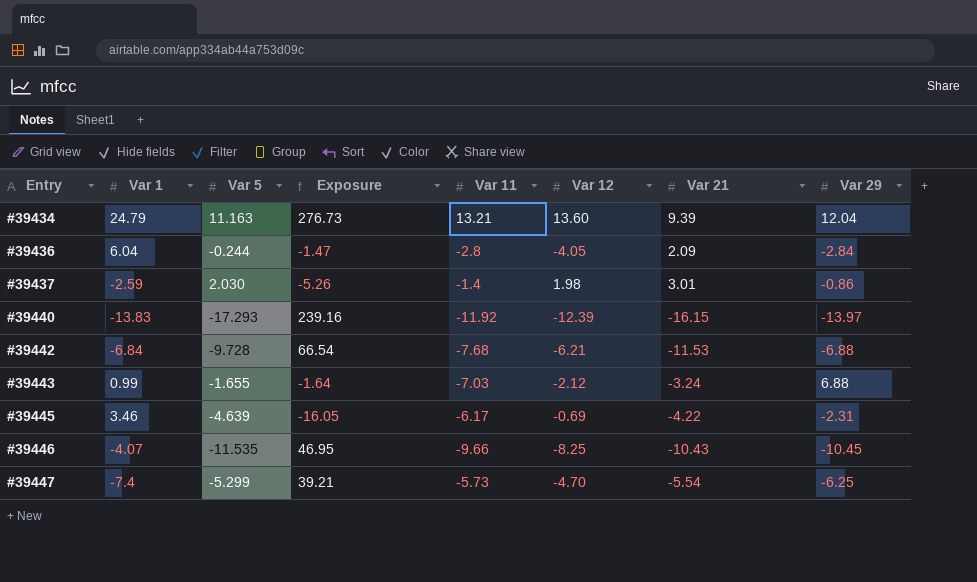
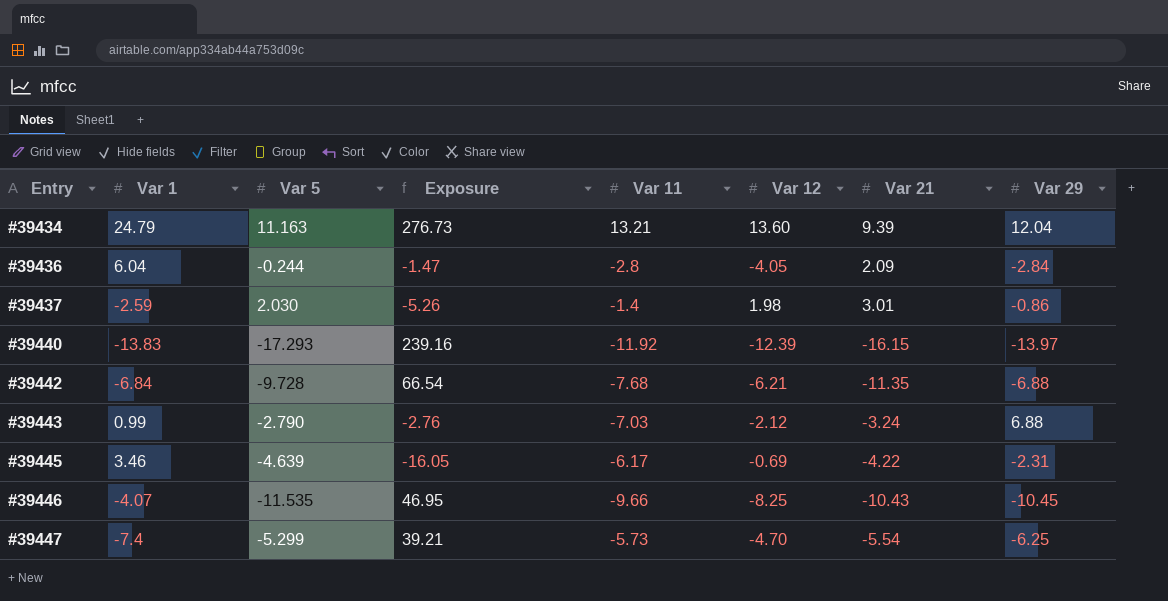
#39442 | Var 21: -11.53 -> -11.35
#39443 | Var 5: -1.655 -> -2.790
#39443 | Exposure: -1.64 -> -2.76

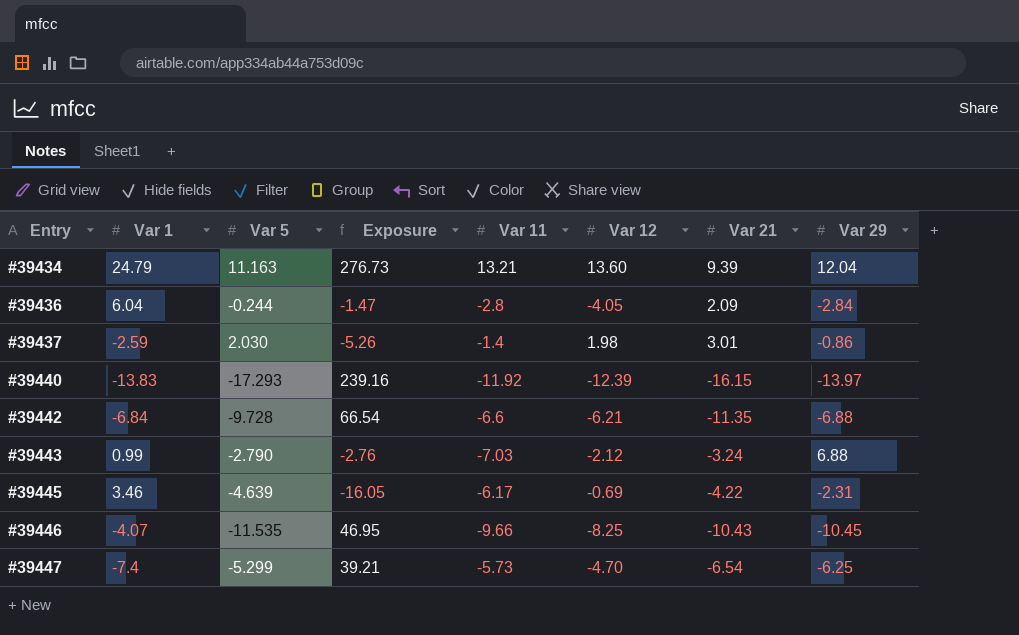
#39442 | Var 11: -7.68 -> -6.6
#39447 | Var 21: -5.54 -> -6.54

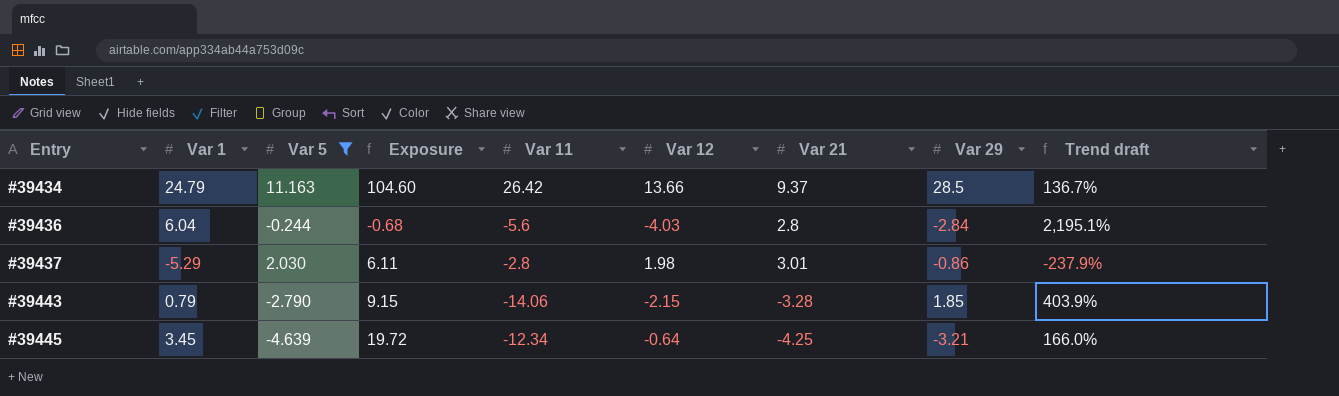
filter: none -> Var 5 >= -4.639
column Exposure | formula: [Var 1] * [Var 5] -> [Var 5] * [Var 21]
column Trend draft | formula: none -> ([Var 11] - [Var 5]) / [Var 5]
#39434 | Var 11: 13.21 -> 26.42
#39434 | Var 12: 13.60 -> 13.66
#39434 | Var 21: 9.39 -> 9.37
#39434 | Var 29: 12.04 -> 28.5
#39436 | Var 11: -2.8 -> -5.6
#39436 | Var 12: -4.05 -> -4.03
#39436 | Var 21: 2.09 -> 2.8
#39437 | Var 1: -2.59 -> -5.29
#39437 | Var 11: -1.4 -> -2.8
#39443 | Var 1: 0.99 -> 0.79
#39443 | Var 11: -7.03 -> -14.06
#39443 | Var 12: -2.12 -> -2.15
#39443 | Var 21: -3.24 -> -3.28
#39443 | Var 29: 6.88 -> 1.85
#39445 | Var 1: 3.46 -> 3.45
#39445 | Var 11: -6.17 -> -12.34
#39445 | Var 12: -0.69 -> -0.64
#39445 | Var 21: -4.22 -> -4.25
#39445 | Var 29: -2.31 -> -3.21

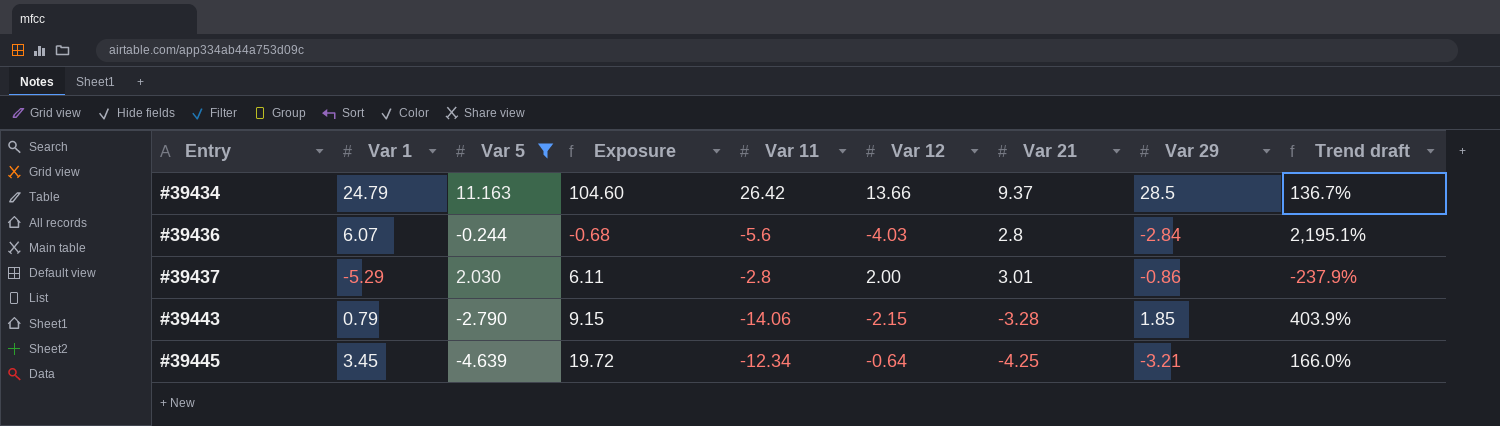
#39436 | Var 1: 6.04 -> 6.07
#39437 | Var 12: 1.98 -> 2.00

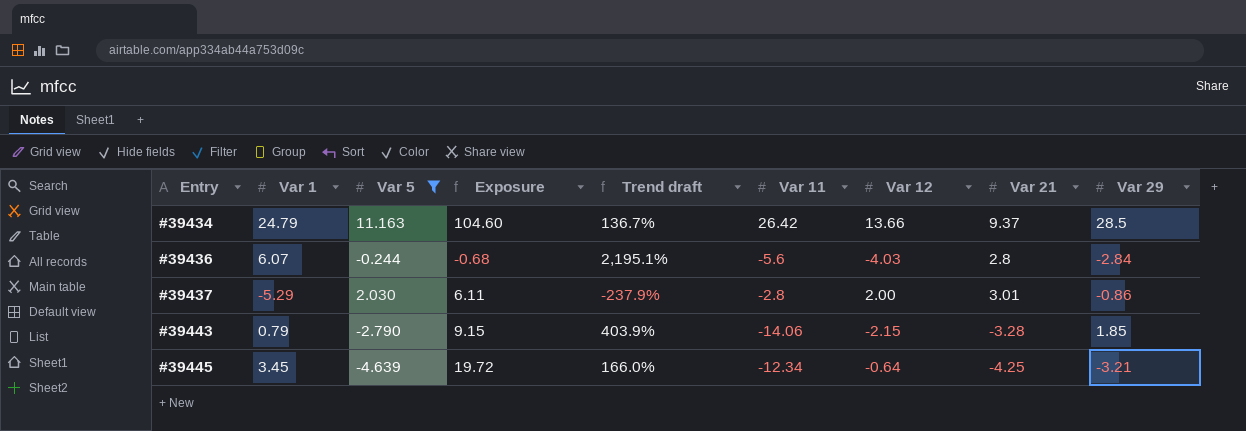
column Trend draft | position: 9 -> 5

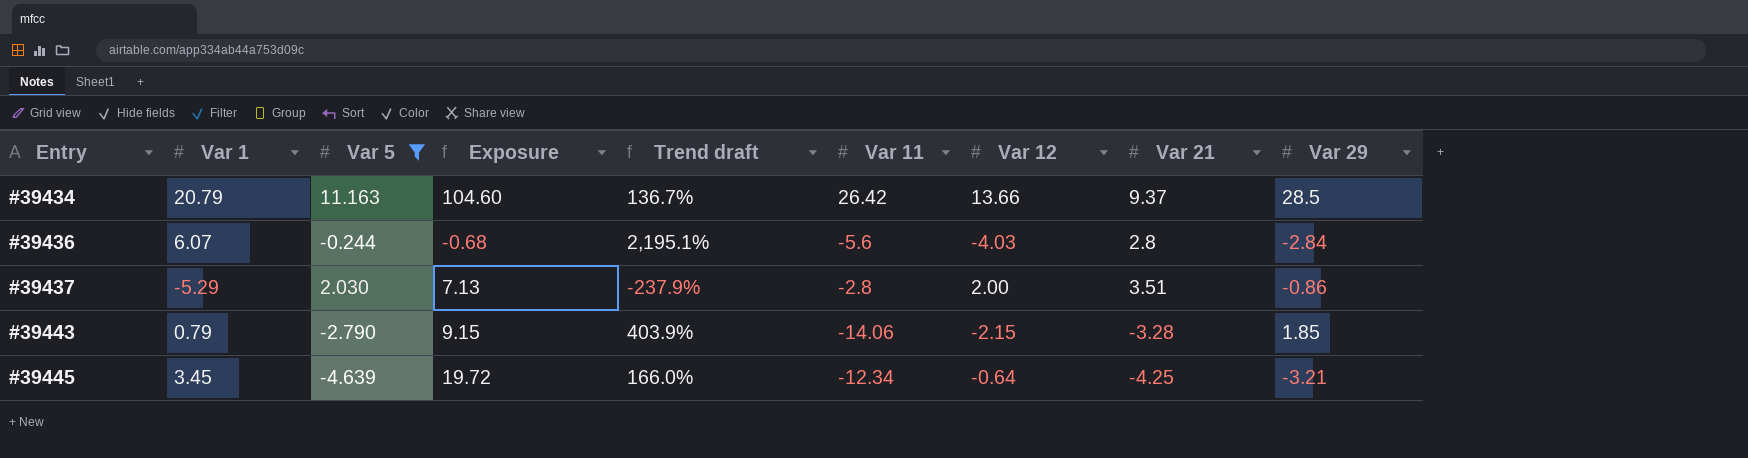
#39434 | Var 1: 24.79 -> 20.79
#39437 | Exposure: 6.11 -> 7.13
#39437 | Var 21: 3.01 -> 3.51

